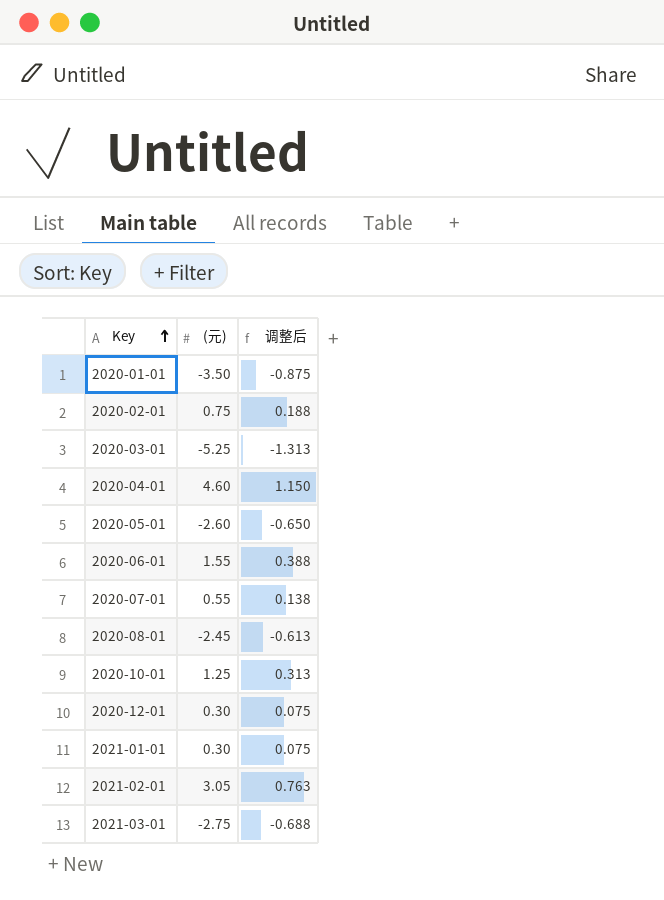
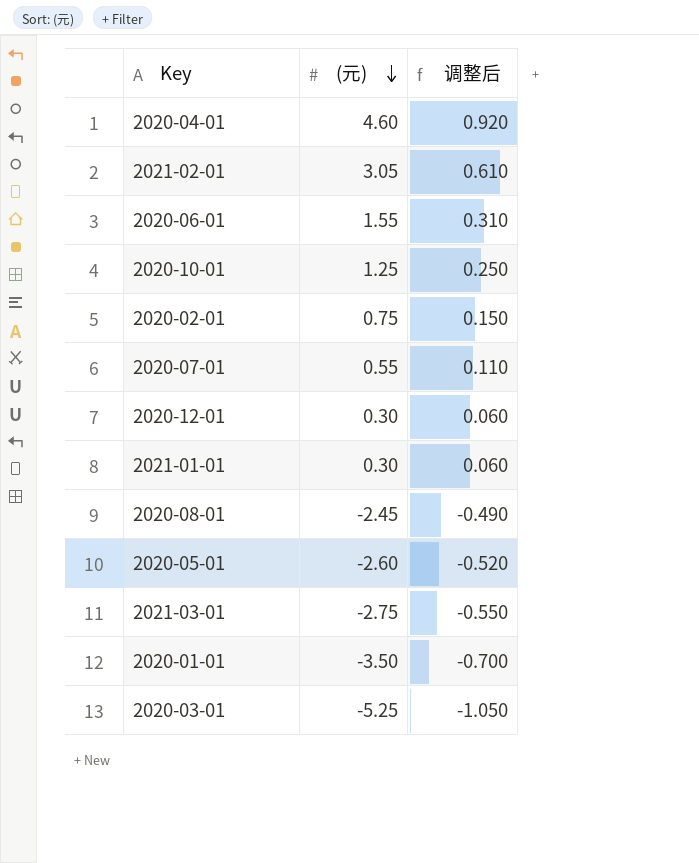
row order: Key ascending -> (元) descending
column 调整后 | formula: [(元)] * 0.25 -> [(元)] * 0.2

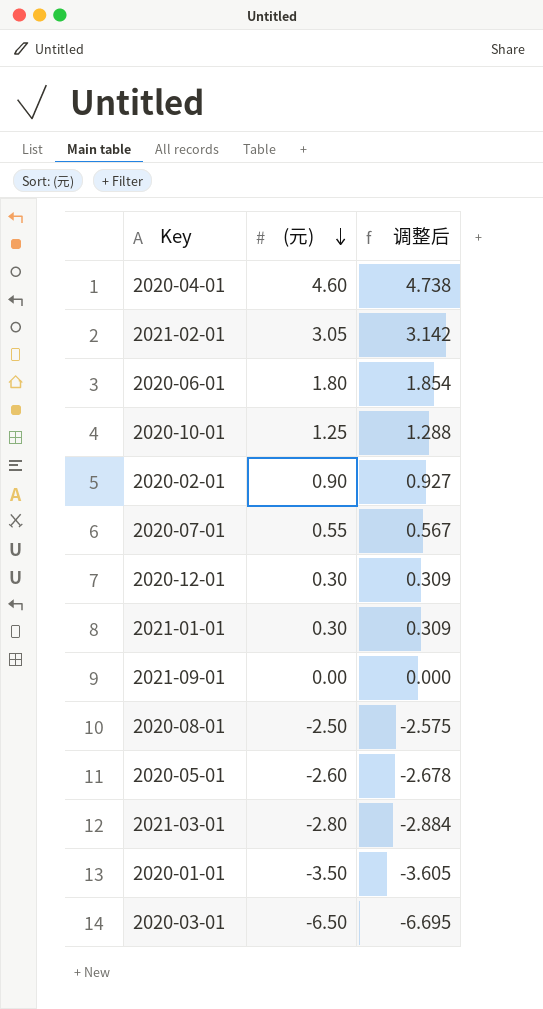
column 调整后 | formula: [(元)] * 0.2 -> [(元)] * 1.03
2020-06-01 | (元): 1.55 -> 1.80
2020-02-01 | (元): 0.75 -> 0.90
row 2021-09-01: none -> 0.00 | 0.000
2020-08-01 | (元): -2.45 -> -2.50
2021-03-01 | (元): -2.75 -> -2.80
2020-03-01 | (元): -5.25 -> -6.50

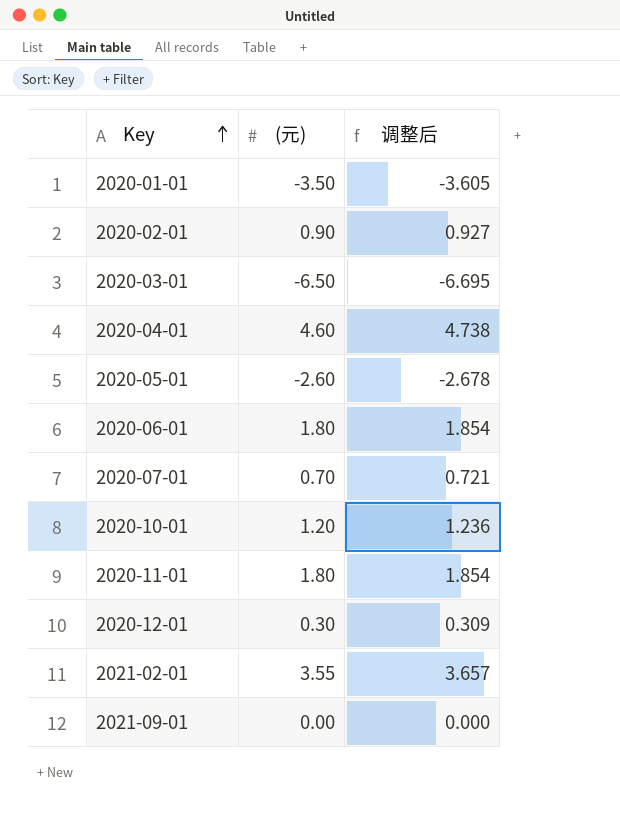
row order: (元) descending -> Key ascending
row 2021-01-01: 0.30 | 0.309 -> none
row 2020-08-01: -2.50 | -2.575 -> none
row 2021-03-01: -2.80 | -2.884 -> none
2020-07-01 | (元): 0.55 -> 0.70
2020-07-01 | 调整后: 0.567 -> 0.721
2020-10-01 | (元): 1.25 -> 1.20
2020-10-01 | 调整后: 1.288 -> 1.236
row 2020-11-01: none -> 1.80 | 1.854
2021-02-01 | (元): 3.05 -> 3.55
2021-02-01 | 调整后: 3.142 -> 3.657

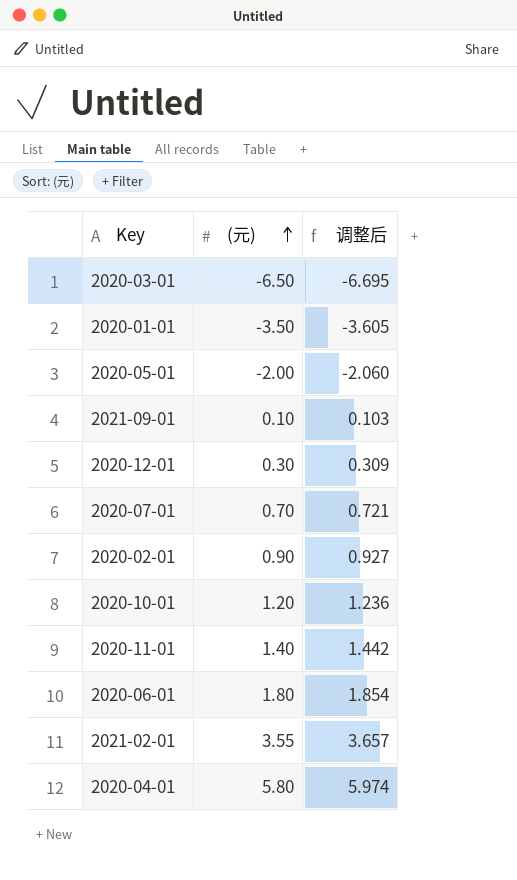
row order: Key ascending -> (元) ascending
2020-05-01 | (元): -2.60 -> -2.00
2020-05-01 | 调整后: -2.678 -> -2.060
2021-09-01 | (元): 0.00 -> 0.10
2021-09-01 | 调整后: 0.000 -> 0.103
2020-11-01 | (元): 1.80 -> 1.40
2020-11-01 | 调整后: 1.854 -> 1.442
2020-04-01 | (元): 4.60 -> 5.80
2020-04-01 | 调整后: 4.738 -> 5.974

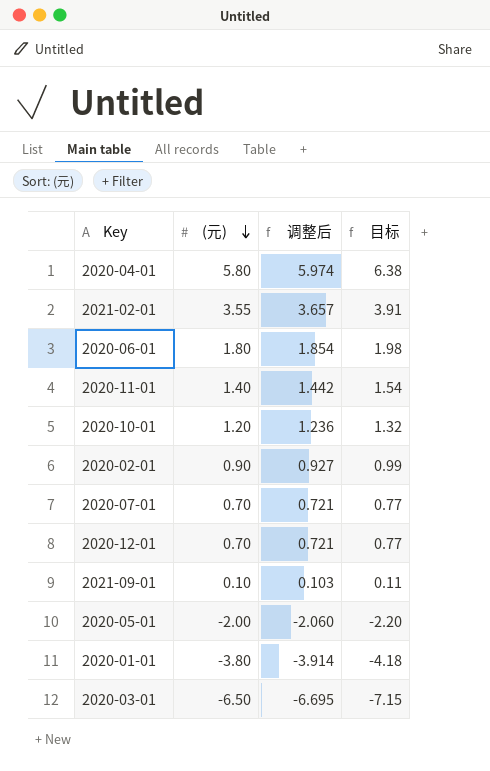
row order: (元) ascending -> (元) descending
column 目标 | formula: none -> [(元)] * 1.1
2020-12-01 | (元): 0.30 -> 0.70
2020-12-01 | 调整后: 0.309 -> 0.721
2020-01-01 | (元): -3.50 -> -3.80
2020-01-01 | 调整后: -3.605 -> -3.914

